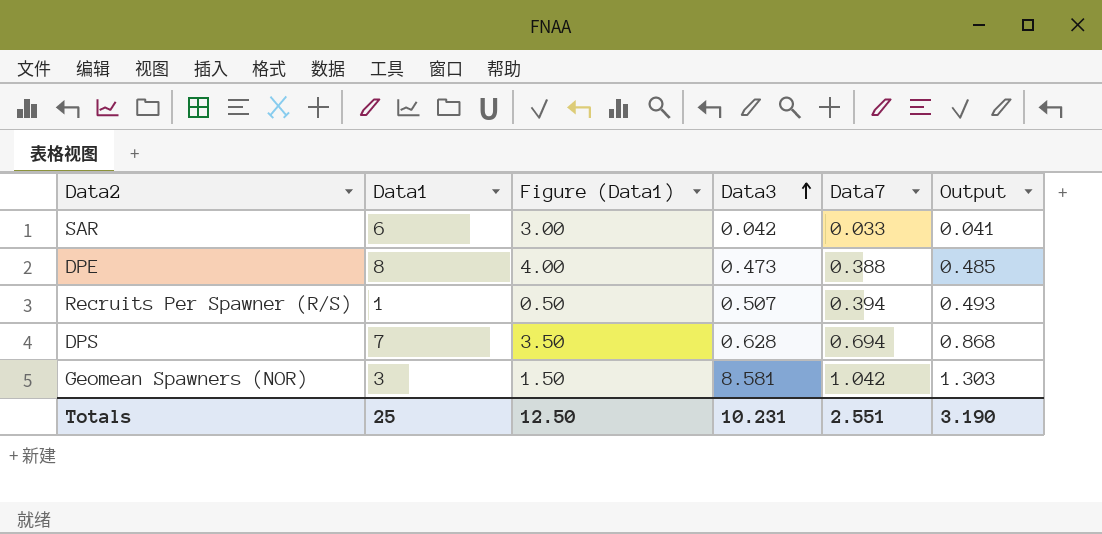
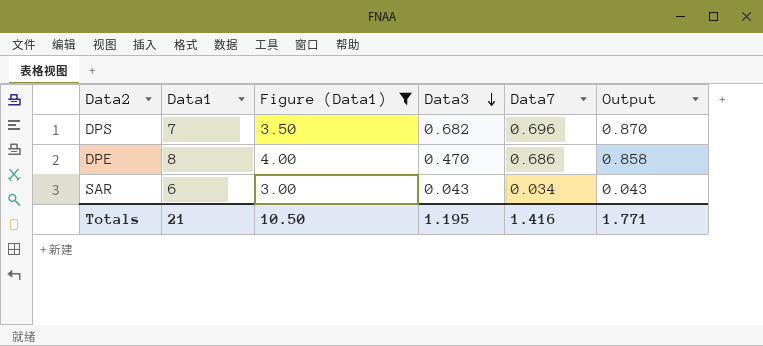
filter: none -> Figure (Data1) >= 3.00
row order: Data3 ascending -> Data3 descending
DPS | Data3: 0.628 -> 0.682
DPS | Data7: 0.694 -> 0.696
DPS | Output: 0.868 -> 0.870
DPE | Data3: 0.473 -> 0.470
DPE | Data7: 0.388 -> 0.686
DPE | Output: 0.485 -> 0.858
SAR | Data3: 0.042 -> 0.043
SAR | Data7: 0.033 -> 0.034
SAR | Output: 0.041 -> 0.043
Totals | Data1: 25 -> 21
Totals | Figure (Data1): 12.50 -> 10.50
Totals | Data3: 10.231 -> 1.195
Totals | Data7: 2.551 -> 1.416
Totals | Output: 3.190 -> 1.771

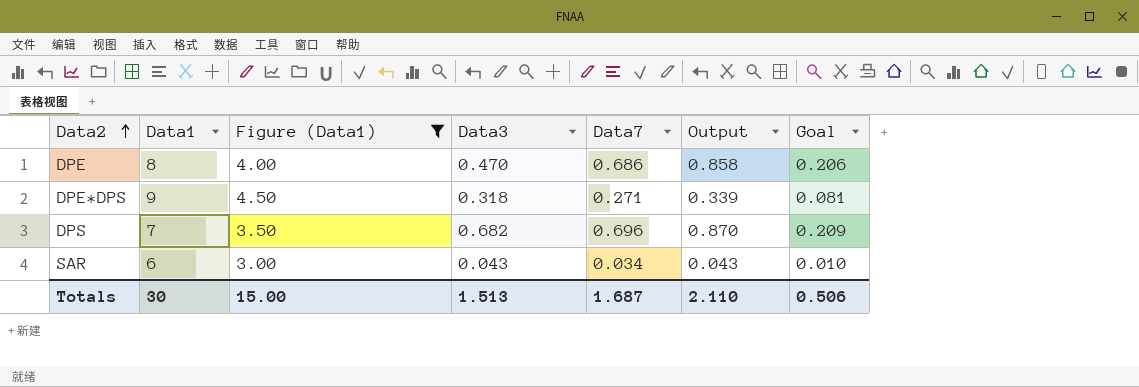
row order: Data3 descending -> Data2 ascending
column Goal | formula: none -> [Data7] * 0.3
row DPE*DPS: none -> 9 | 4.50 | 0.318 | 0.271 | 0.339 | 0.081
Totals | Data1: 21 -> 30
Totals | Figure (Data1): 10.50 -> 15.00
Totals | Data3: 1.195 -> 1.513
Totals | Data7: 1.416 -> 1.687
Totals | Output: 1.771 -> 2.110

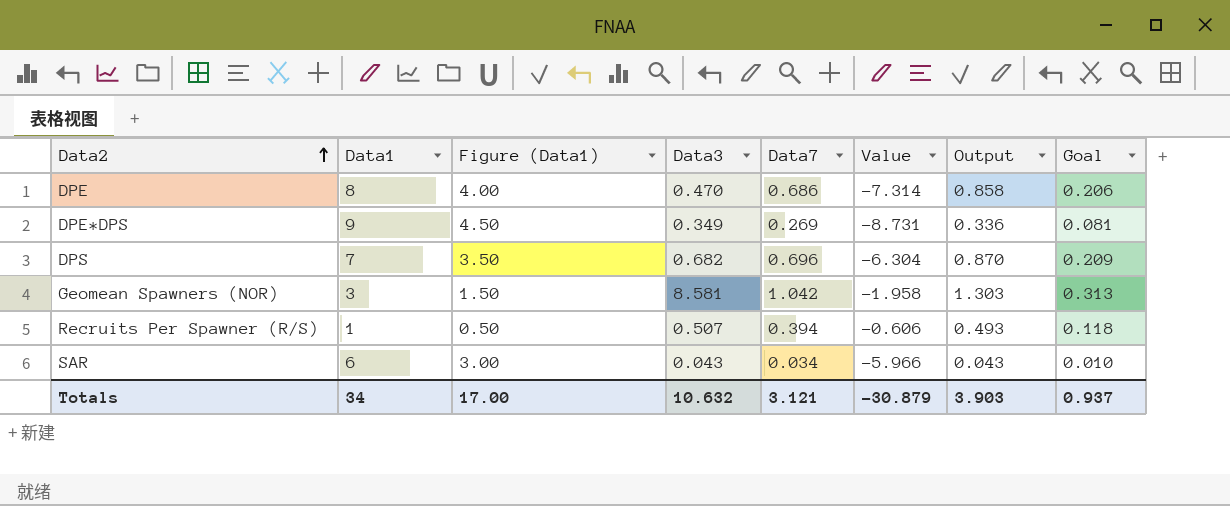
filter: Figure (Data1) >= 3.00 -> none
column Value | formula: none -> [Data7] - [Data1]
DPE*DPS | Data3: 0.318 -> 0.349
DPE*DPS | Data7: 0.271 -> 0.269
DPE*DPS | Output: 0.339 -> 0.336
Totals | Data1: 30 -> 34
Totals | Figure (Data1): 15.00 -> 17.00
Totals | Data3: 1.513 -> 10.632
Totals | Data7: 1.687 -> 3.121
Totals | Output: 2.110 -> 3.903
Totals | Goal: 0.506 -> 0.937

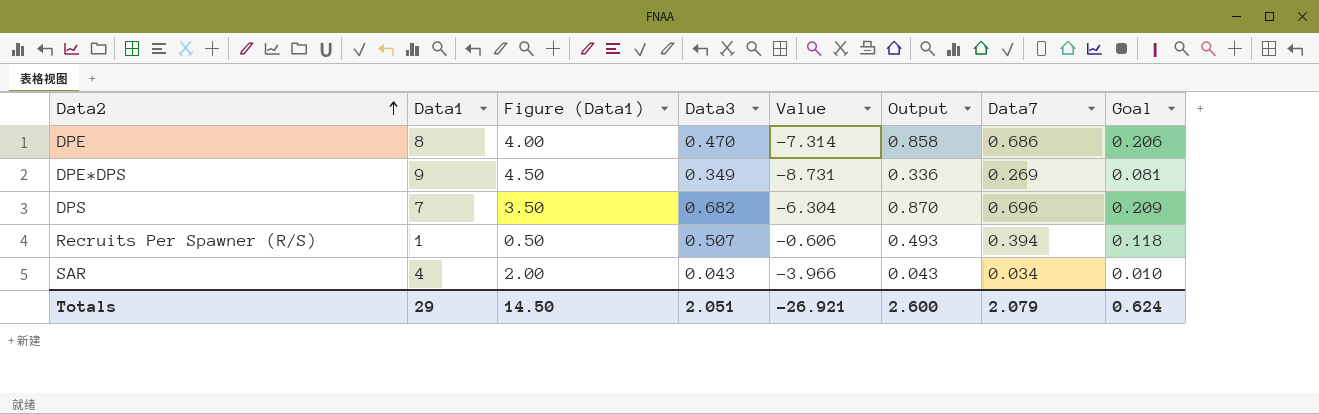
column Data7 | position: 5 -> 7
row Geomean Spawners (NOR): 3 | 1.50 | 8.581 | 1.042 | -1.958 | 1.303 | 0.313 -> none
SAR | Data1: 6 -> 4
SAR | Figure (Data1): 3.00 -> 2.00
SAR | Value: -5.966 -> -3.966
Totals | Data1: 34 -> 29
Totals | Figure (Data1): 17.00 -> 14.50
Totals | Data3: 10.632 -> 2.051
Totals | Value: -30.879 -> -26.921
Totals | Output: 3.903 -> 2.600
Totals | Data7: 3.121 -> 2.079
Totals | Goal: 0.937 -> 0.624

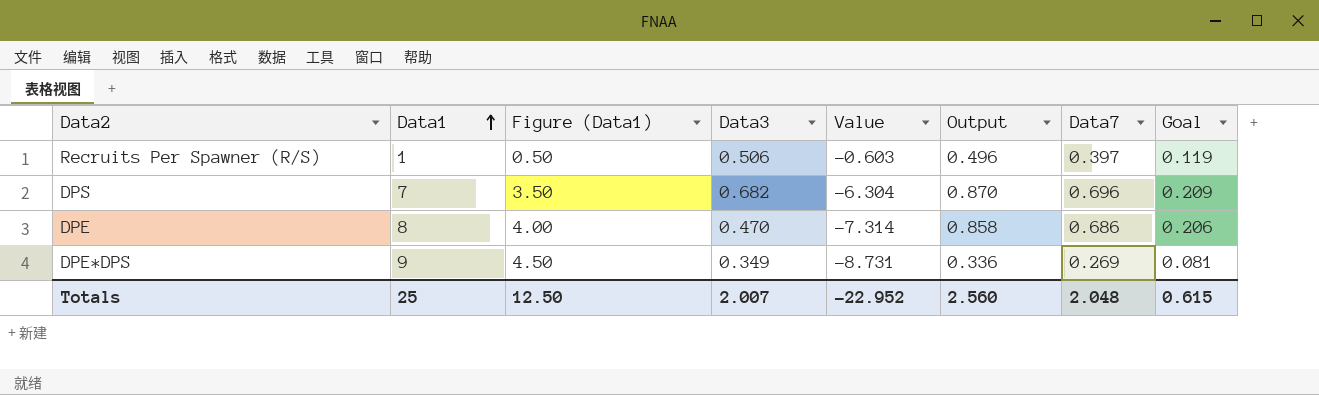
row order: Data2 ascending -> Data1 ascending
row SAR: 4 | 2.00 | 0.043 | -3.966 | 0.043 | 0.034 | 0.010 -> none
Recruits Per Spawner (R/S) | Data3: 0.507 -> 0.506
Recruits Per Spawner (R/S) | Value: -0.606 -> -0.603
Recruits Per Spawner (R/S) | Output: 0.493 -> 0.496
Recruits Per Spawner (R/S) | Data7: 0.394 -> 0.397
Recruits Per Spawner (R/S) | Goal: 0.118 -> 0.119
Totals | Data1: 29 -> 25
Totals | Figure (Data1): 14.50 -> 12.50
Totals | Data3: 2.051 -> 2.007
Totals | Value: -26.921 -> -22.952
Totals | Output: 2.600 -> 2.560
Totals | Data7: 2.079 -> 2.048
Totals | Goal: 0.624 -> 0.615

